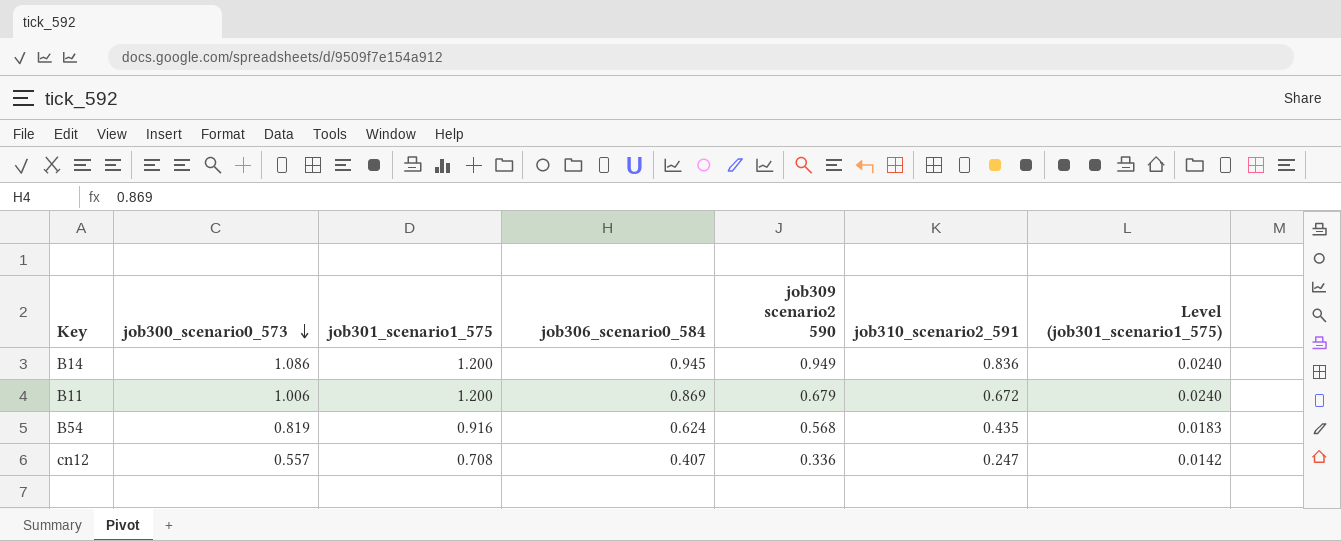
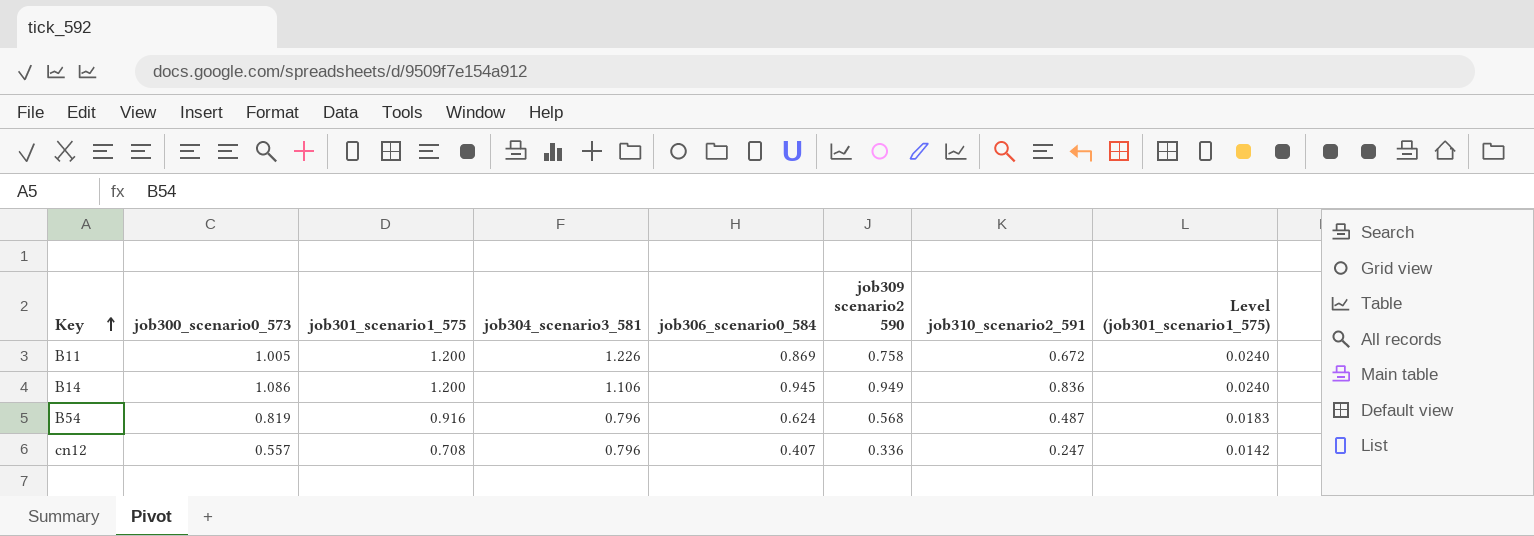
row order: job300_scenario0_573 descending -> Key ascending
column job304_scenario3_581 | position: none -> 4
B11 | job300_scenario0_573: 1.006 -> 1.005
B11 | job309 scenario2 590: 0.679 -> 0.758
B54 | job310_scenario2_591: 0.435 -> 0.487

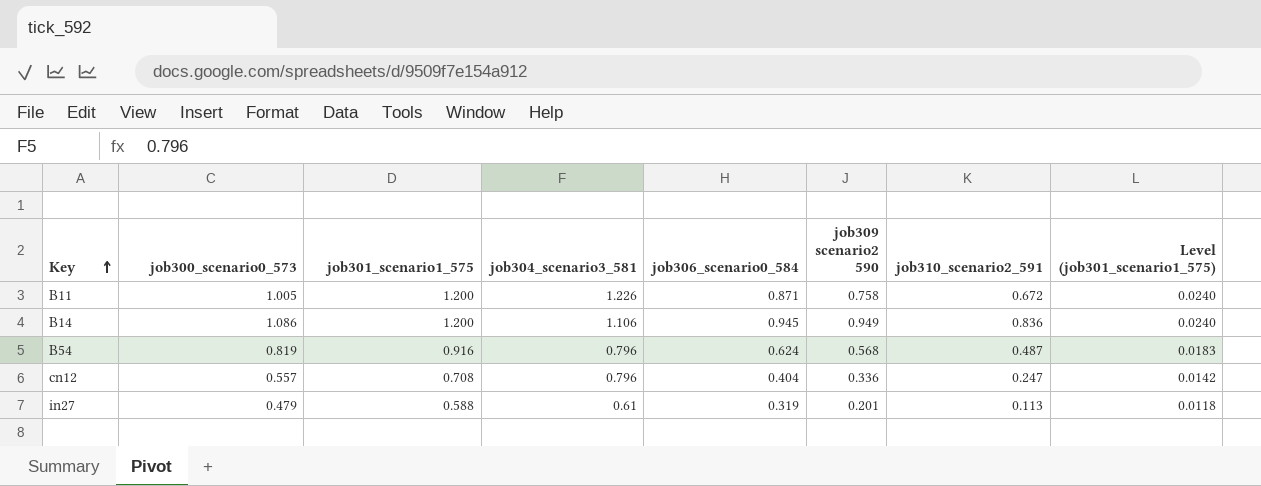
B11 | job306_scenario0_584: 0.869 -> 0.871
cn12 | job306_scenario0_584: 0.407 -> 0.404
row in27: none -> 0.479 | 0.588 | 0.61 | 0.319 | 0.201 | 0.113 | 0.0118

